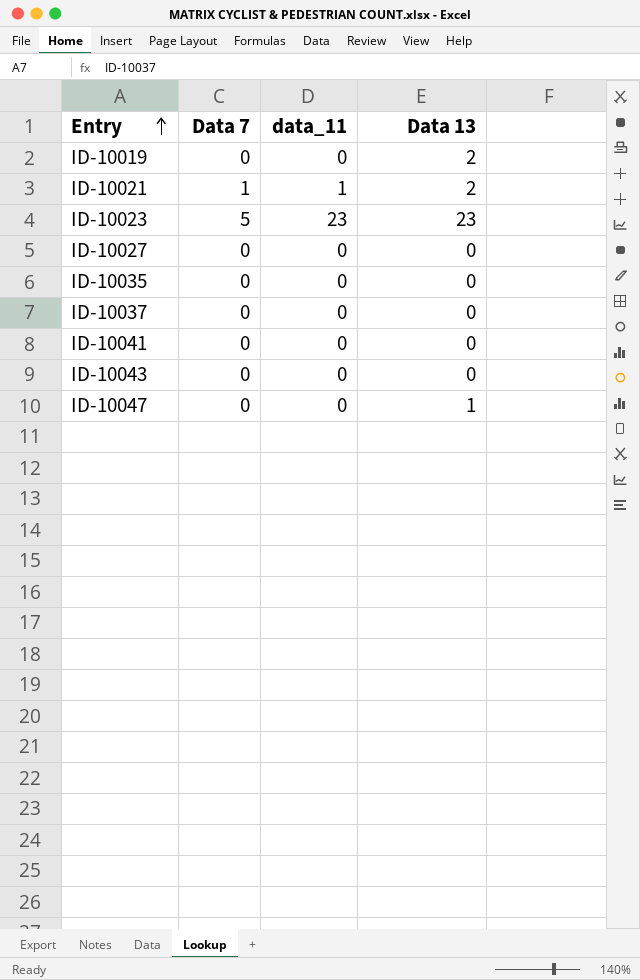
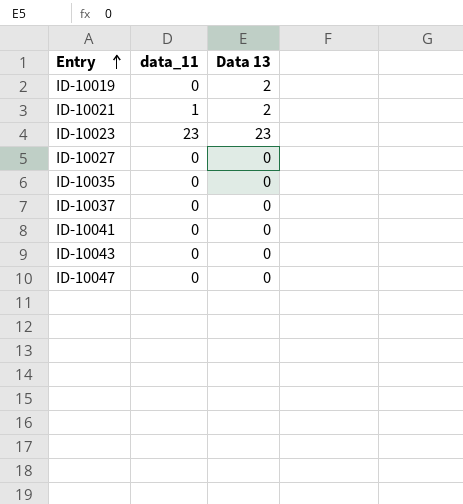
column Data 7 | position: 2 -> none
ID-10047 | Data 13: 1 -> 0

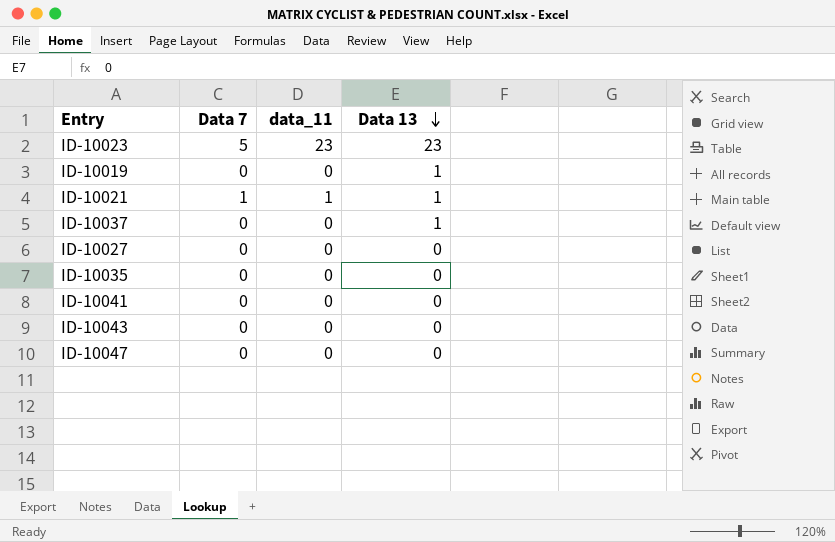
row order: Entry ascending -> Data 13 descending
column Data 7 | position: none -> 2
ID-10019 | Data 13: 2 -> 1
ID-10021 | Data 13: 2 -> 1
ID-10037 | Data 13: 0 -> 1

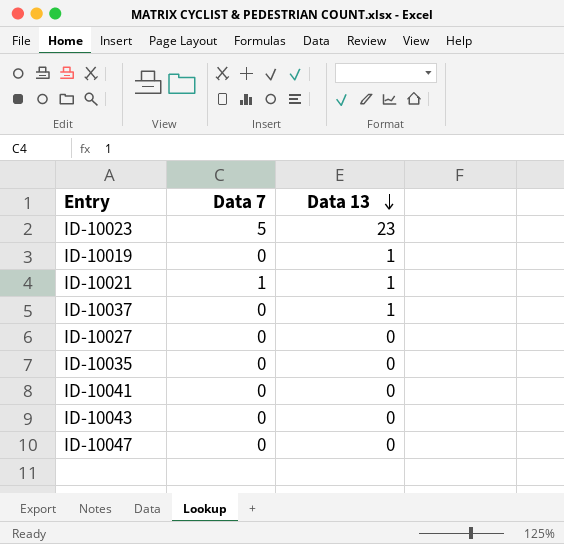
column data_11 | position: 3 -> none

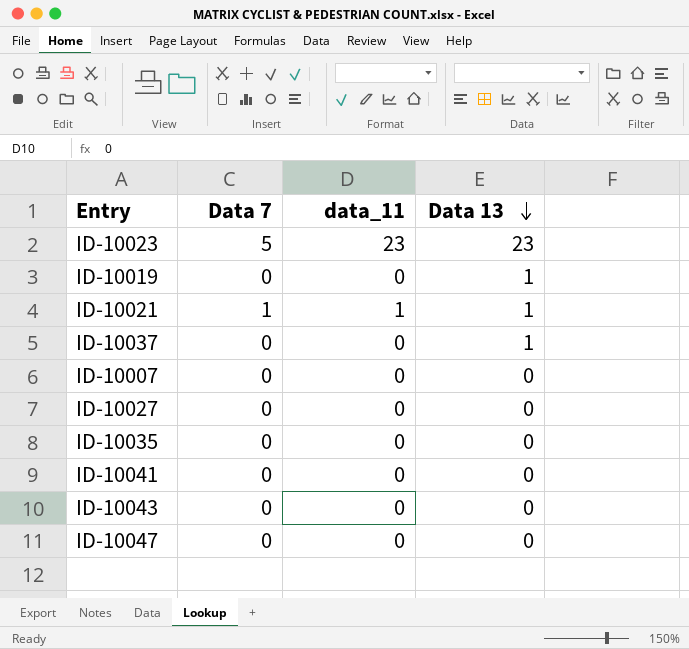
column data_11 | position: none -> 3
row ID-10007: none -> 0 | 0 | 0

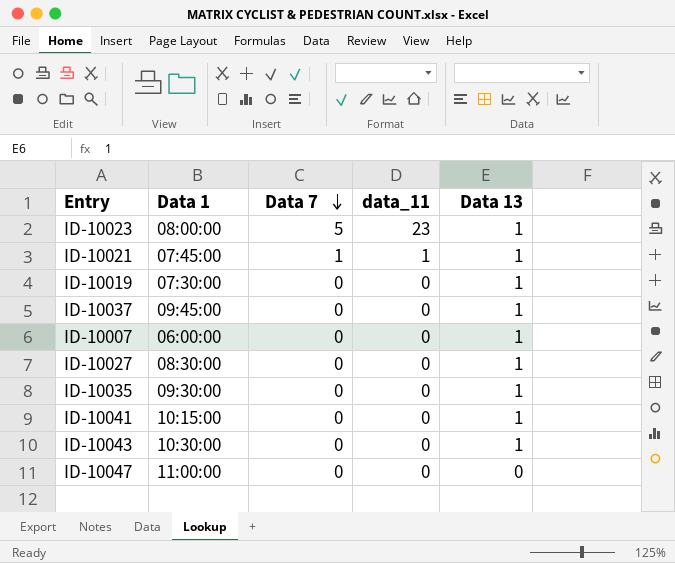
row order: Data 13 descending -> Data 7 descending
column Data 1 | position: none -> 2
ID-10023 | Data 13: 23 -> 1
ID-10007 | Data 13: 0 -> 1
ID-10027 | Data 13: 0 -> 1
ID-10035 | Data 13: 0 -> 1
ID-10041 | Data 13: 0 -> 1
ID-10043 | Data 13: 0 -> 1

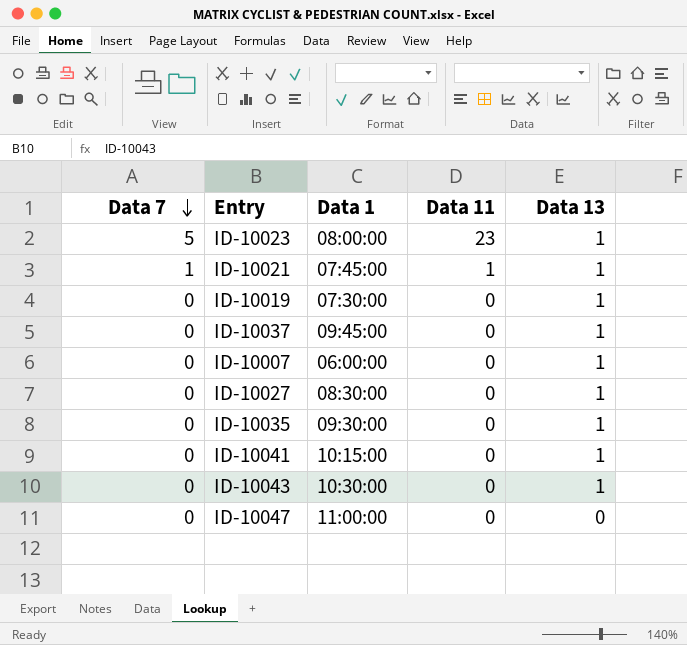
column Data 7 | position: 3 -> 1
column name: data_11 -> Data 11

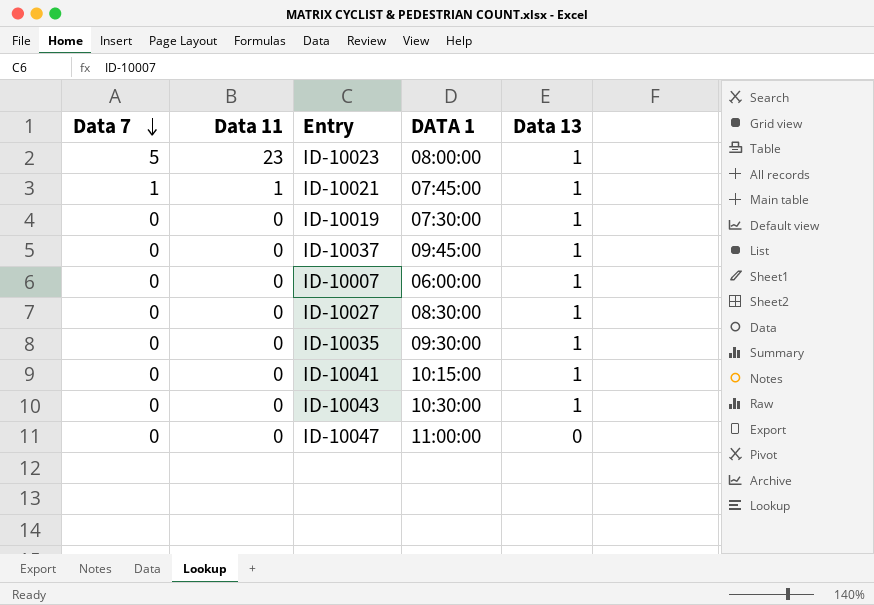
column Data 11 | position: 4 -> 2
column name: Data 1 -> DATA 1

